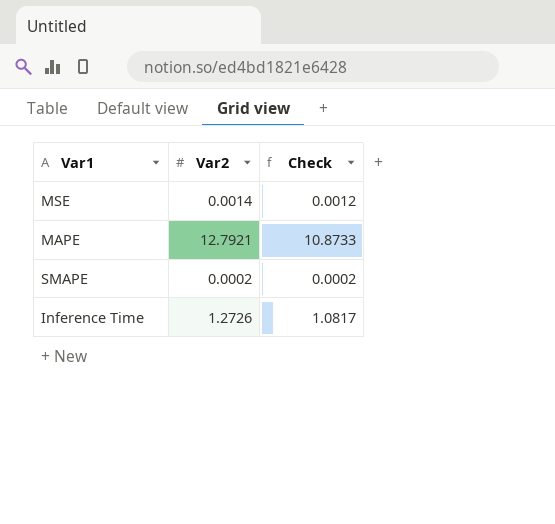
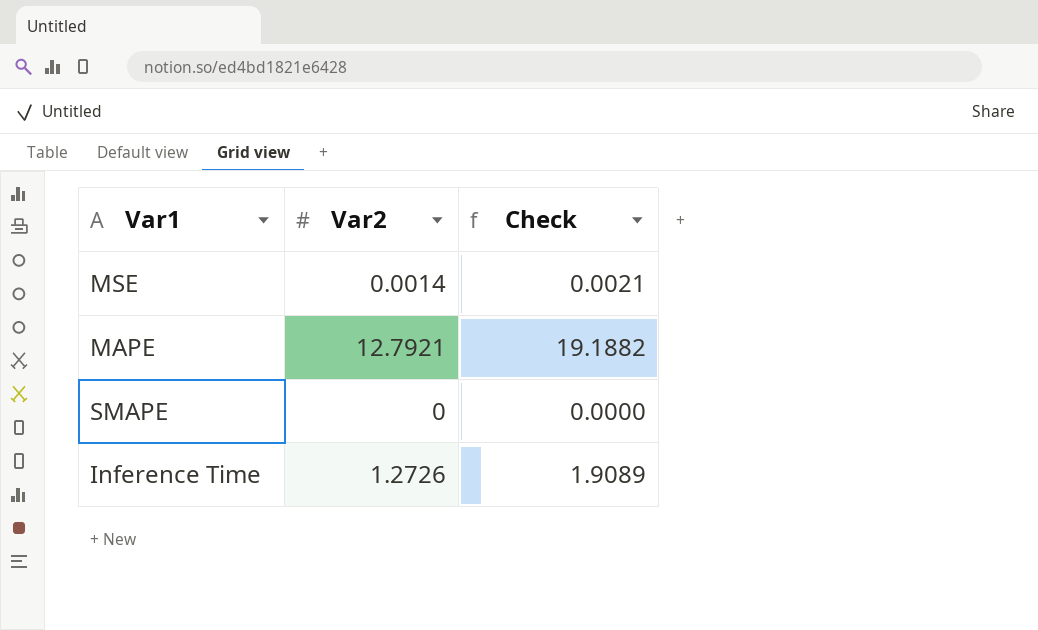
column Check | formula: [Var2] * 0.85 -> [Var2] * 1.5
SMAPE | Var2: 0.0002 -> 0

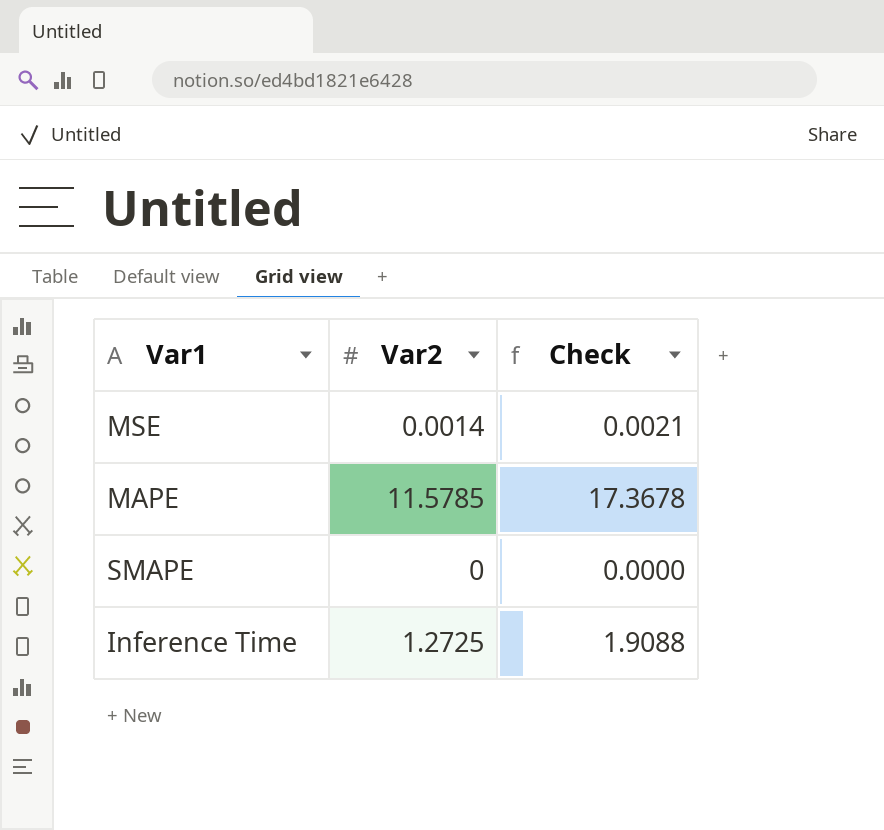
MAPE | Var2: 12.7921 -> 11.5785
MAPE | Check: 19.1882 -> 17.3678
Inference Time | Var2: 1.2726 -> 1.2725
Inference Time | Check: 1.9089 -> 1.9088

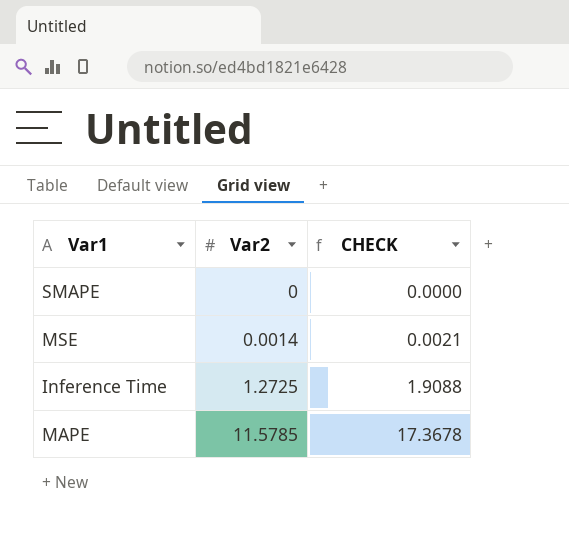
row order: none -> Var2 ascending
column name: Check -> CHECK

